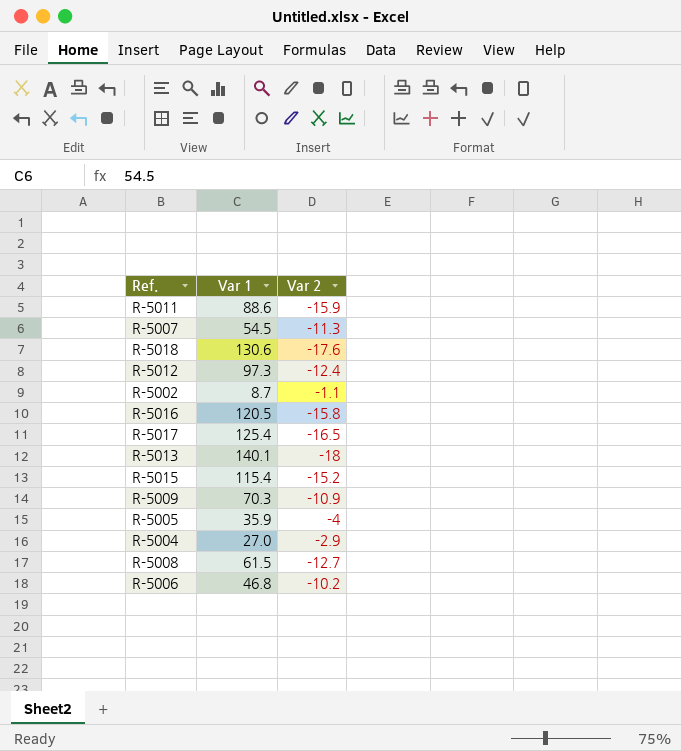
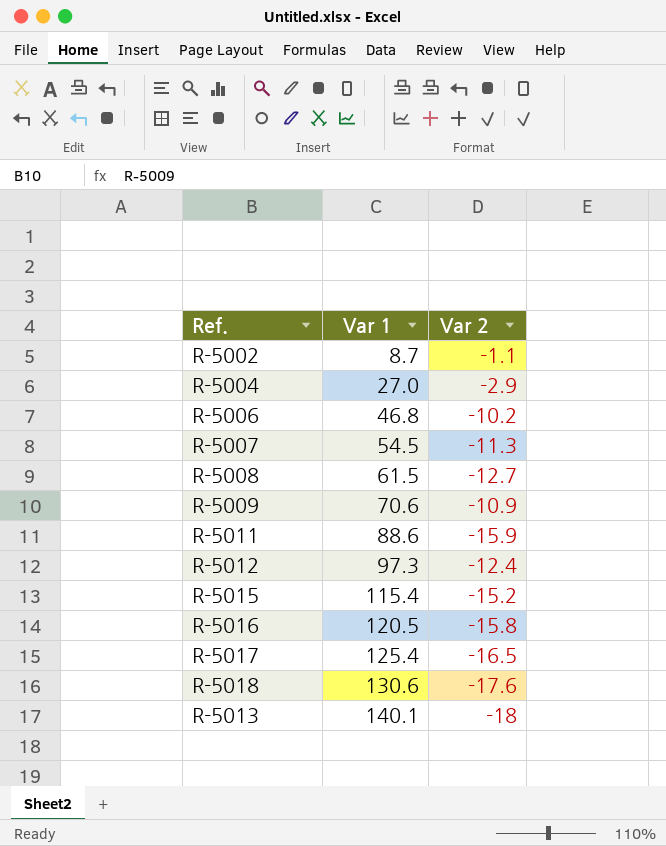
row order: none -> Var 1 ascending
row R-5005: 35.9 | -4 -> none
R-5009 | Var 1: 70.3 -> 70.6

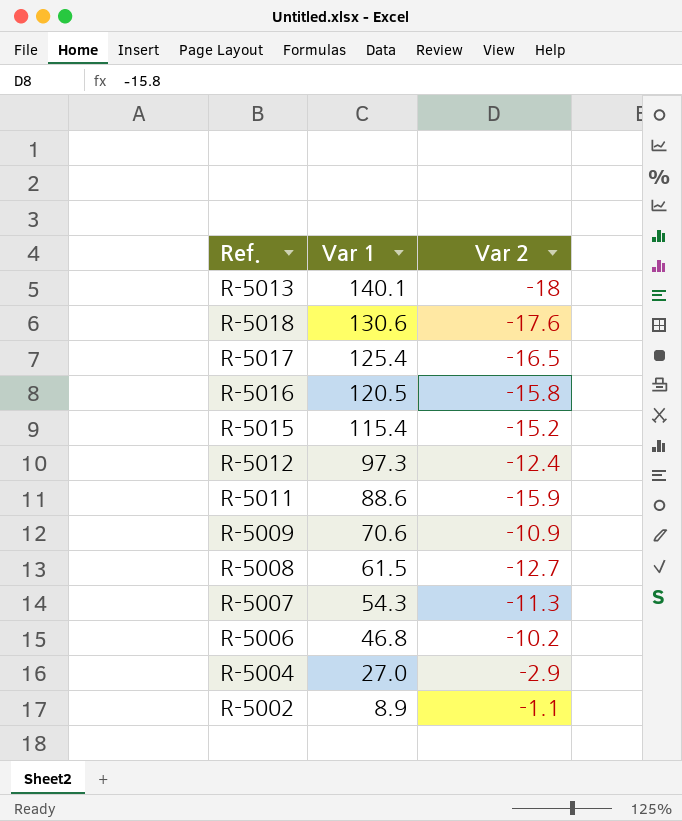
row order: Var 1 ascending -> Var 1 descending
R-5007 | Var 1: 54.5 -> 54.3
R-5002 | Var 1: 8.7 -> 8.9

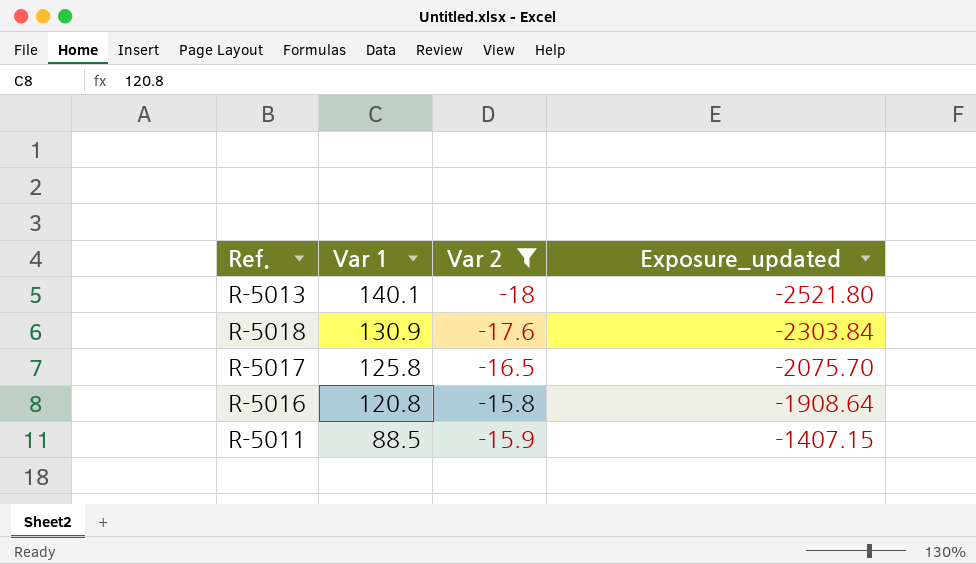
filter: none -> Var 2 <= -15.8
column Exposure_updated | formula: none -> [Var 1] * [Var 2]
R-5018 | Var 1: 130.6 -> 130.9
R-5017 | Var 1: 125.4 -> 125.8
R-5016 | Var 1: 120.5 -> 120.8
R-5011 | Var 1: 88.6 -> 88.5

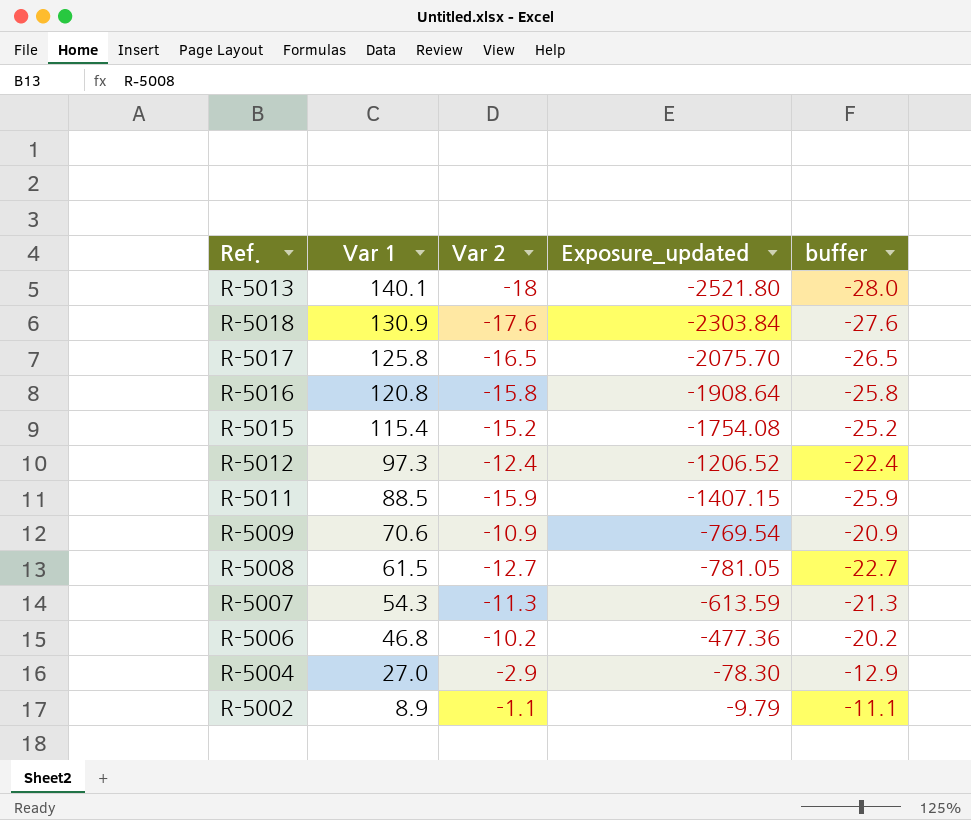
filter: Var 2 <= -15.8 -> none
column buffer | formula: none -> [Var 2] - 10

